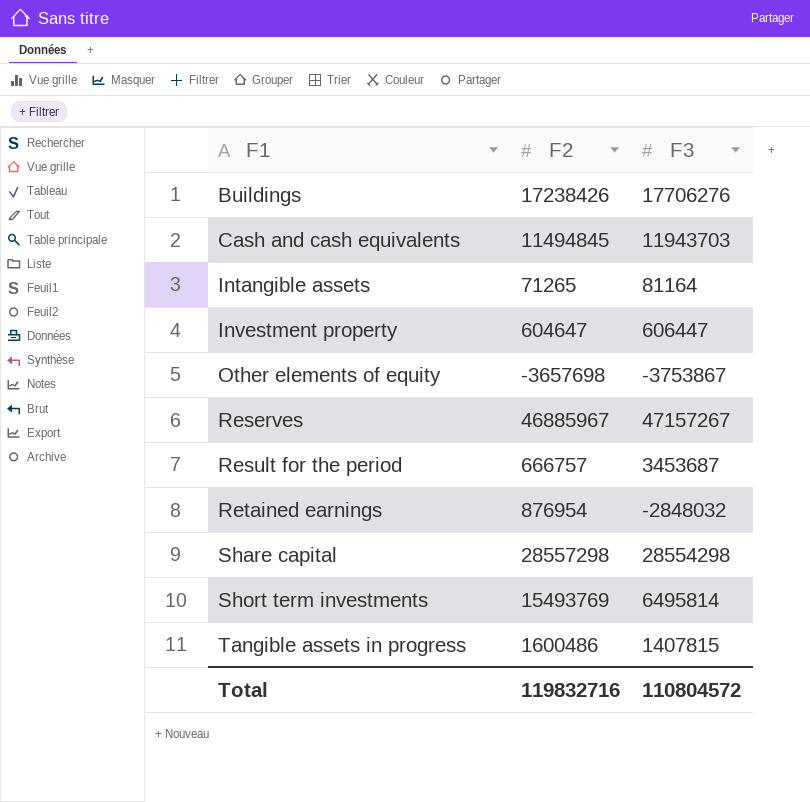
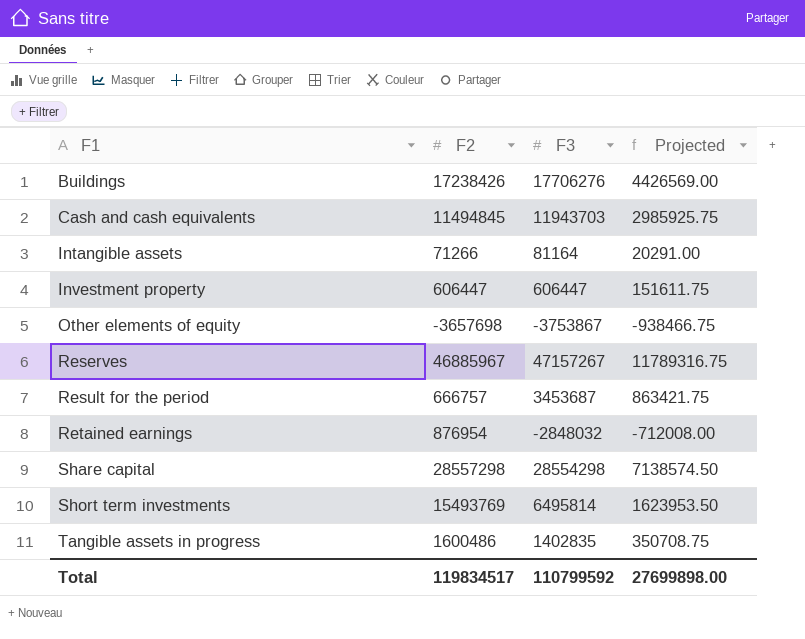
column Projected | formula: none -> [F3] * 0.25
Intangible assets | F2: 71265 -> 71266
Investment property | F2: 604647 -> 606447
Tangible assets in progress | F3: 1407815 -> 1402835
Total | F2: 119832716 -> 119834517
Total | F3: 110804572 -> 110799592

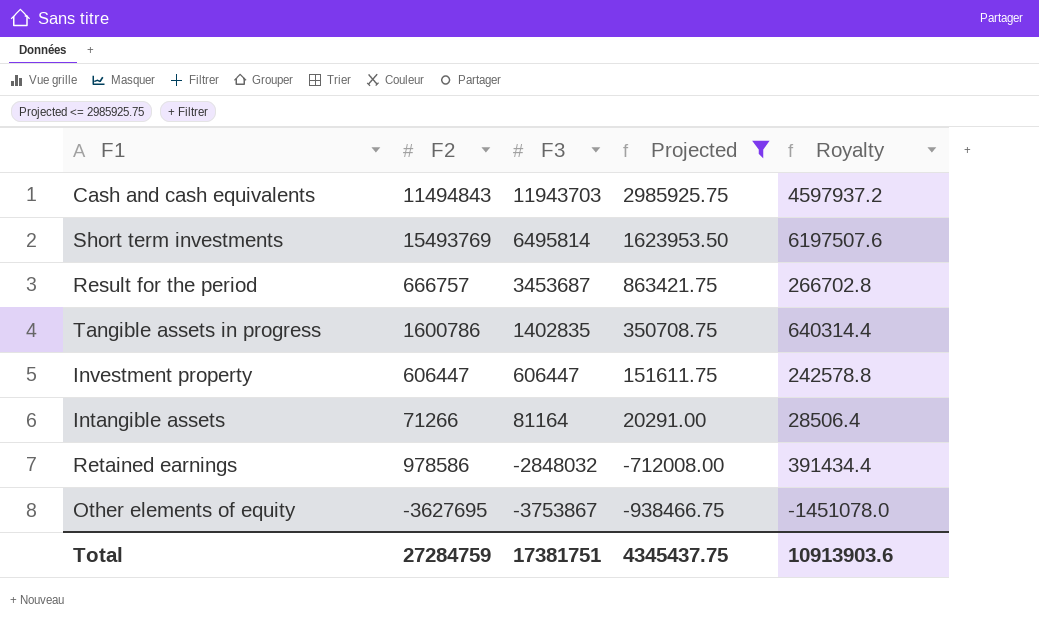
filter: none -> Projected <= 2985925.75
row order: F1 ascending -> F3 descending
column Royalty | formula: none -> [F2] * 0.4
Cash and cash equivalents | F2: 11494845 -> 11494843
Tangible assets in progress | F2: 1600486 -> 1600786
Retained earnings | F2: 876954 -> 978586
Other elements of equity | F2: -3657698 -> -3627695
Total | F2: 119834517 -> 27284759
Total | F3: 110799592 -> 17381751
Total | Projected: 27699898.00 -> 4345437.75

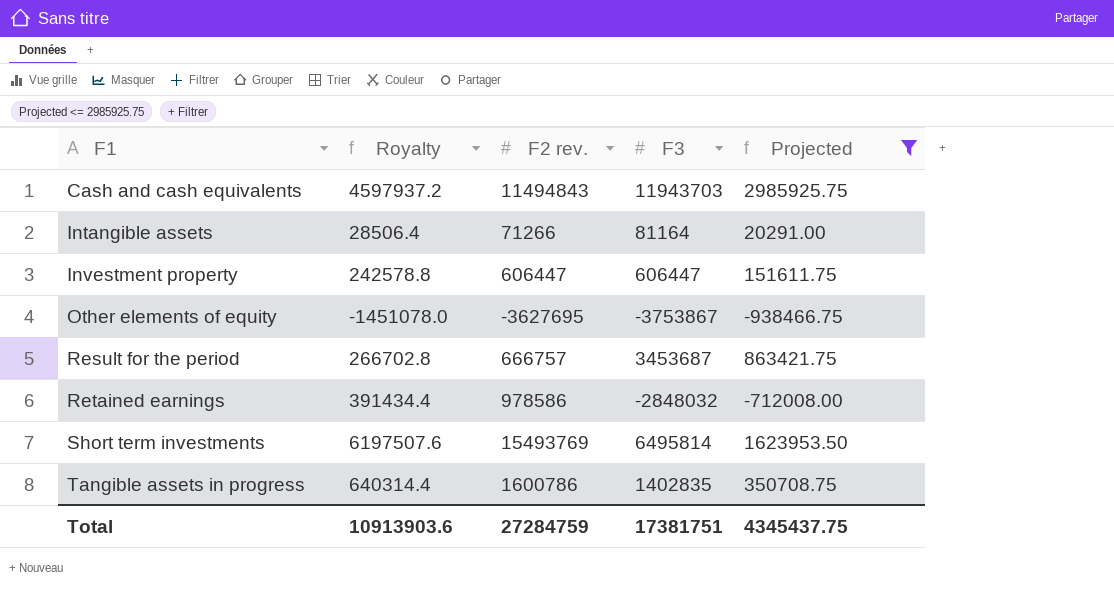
row order: F3 descending -> F1 ascending
column Royalty | position: 5 -> 2
column name: F2 -> F2 rev.

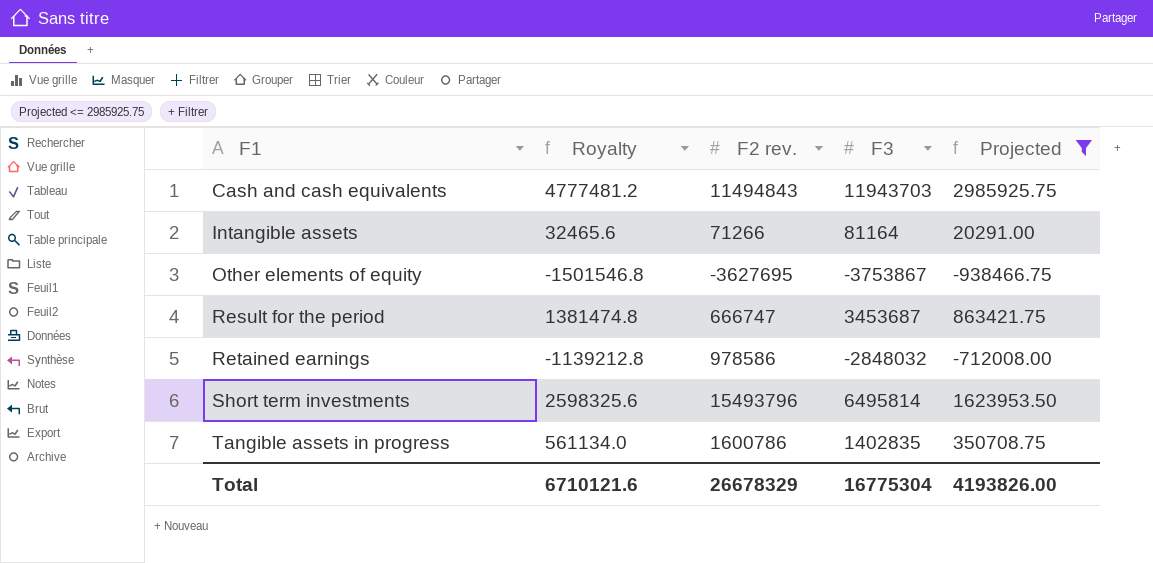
column Royalty | formula: [F2 rev.] * 0.4 -> [F3] * 0.4
row Investment property: 242578.8 | 606447 | 606447 | 151611.75 -> none
Result for the period | F2 rev.: 666757 -> 666747
Short term investments | F2 rev.: 15493769 -> 15493796
Total | Royalty: 10913903.6 -> 6710121.6
Total | F2 rev.: 27284759 -> 26678329
Total | F3: 17381751 -> 16775304
Total | Projected: 4345437.75 -> 4193826.00

